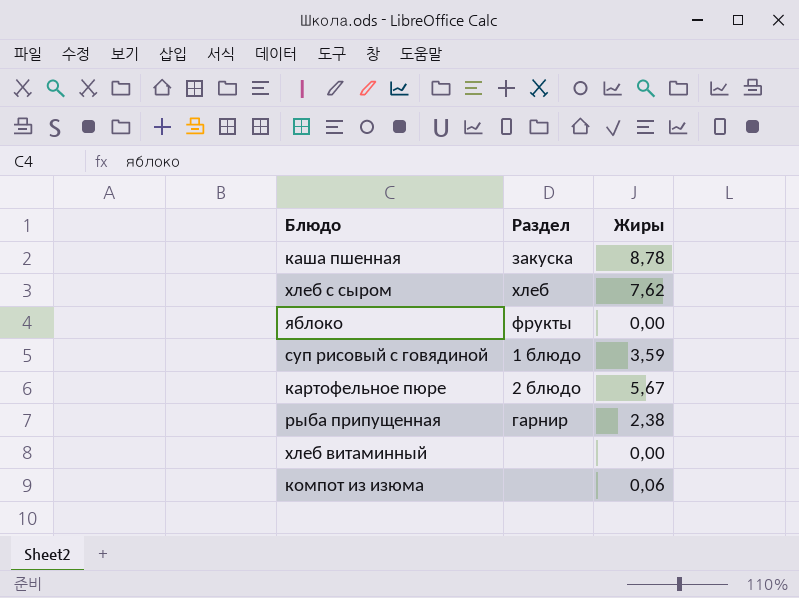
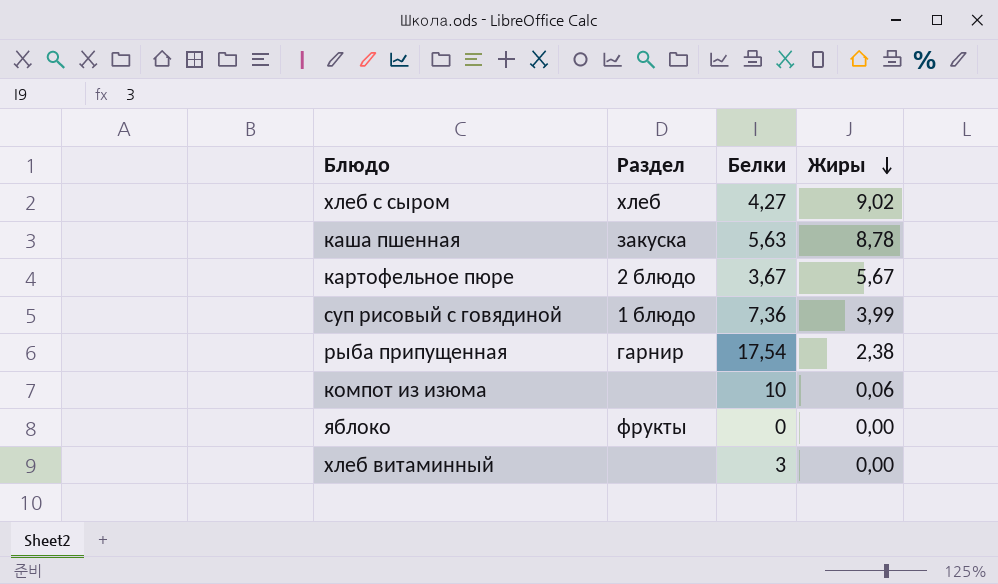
row order: none -> Жиры descending
column Белки | position: none -> 3
хлеб c сыром | Жиры: 7,62 -> 9,02
суп рисовый с говядиной | Жиры: 3,59 -> 3,99

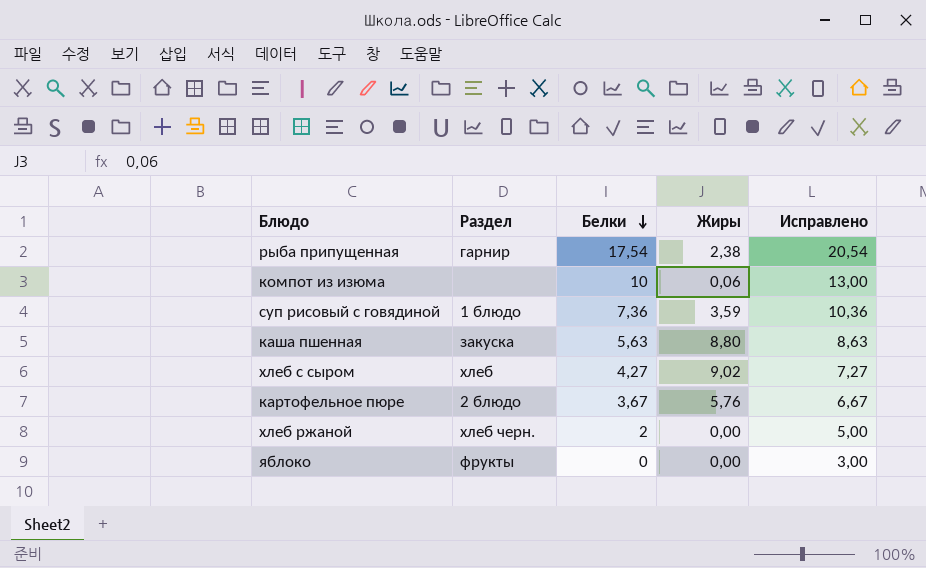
row order: Жиры descending -> Белки descending
column Исправлено | formula: none -> [Белки] + 3
row хлеб витаминный: none | 3 | 0,00 -> none
суп рисовый с говядиной | Жиры: 3,99 -> 3,59
каша пшенная | Жиры: 8,78 -> 8,80
картофельное пюре | Жиры: 5,67 -> 5,76
row хлеб ржаной: none -> хлеб черн. | 2 | 0,00 | 5,00

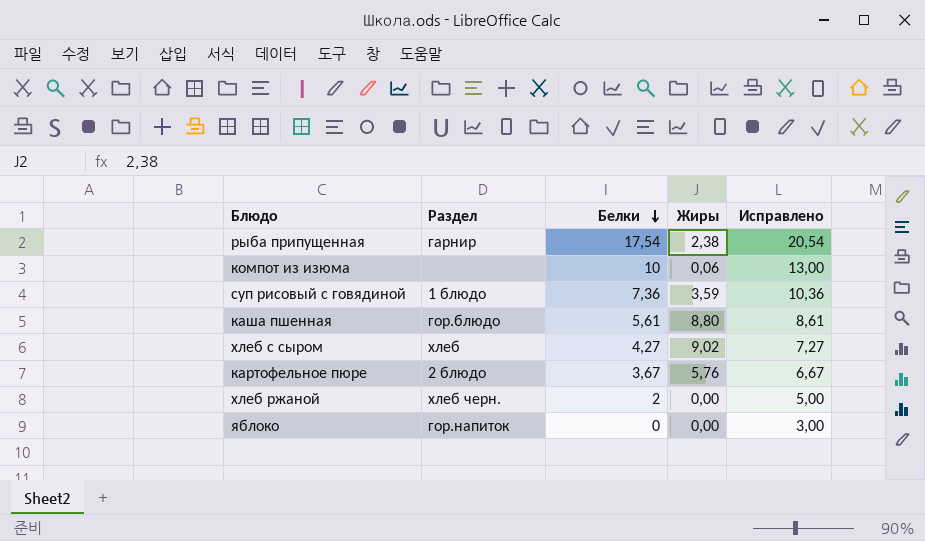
каша пшенная | Раздел: закуска -> гор.блюдо
каша пшенная | Белки: 5,63 -> 5,61
каша пшенная | Исправлено: 8,63 -> 8,61
яблоко | Раздел: фрукты -> гор.напиток

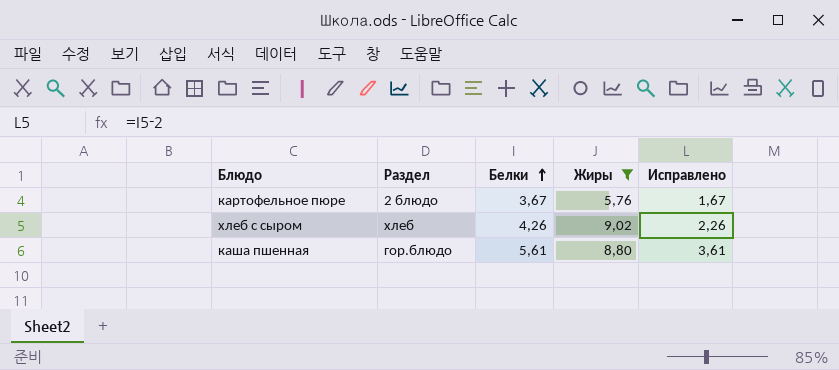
filter: none -> Жиры >= 5,76
row order: Белки descending -> Белки ascending
column Исправлено | formula: [Белки] + 3 -> [Белки] - 2
хлеб c сыром | Белки: 4,27 -> 4,26

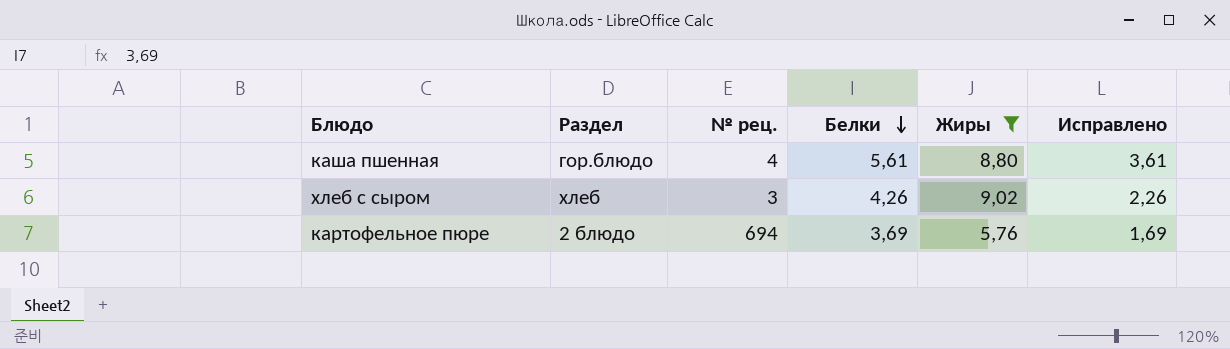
row order: Белки ascending -> Белки descending
column № рец. | position: none -> 3
картофельное пюре | Белки: 3,67 -> 3,69
картофельное пюре | Исправлено: 1,67 -> 1,69

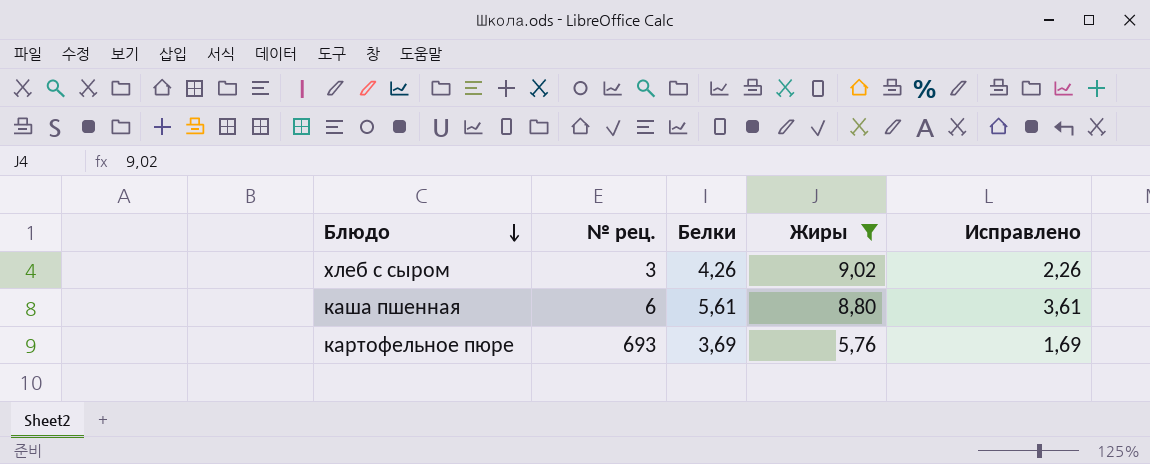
row order: Белки descending -> Блюдо descending
column Раздел | position: 2 -> none
каша пшенная | № рец.: 4 -> 6
картофельное пюре | № рец.: 694 -> 693

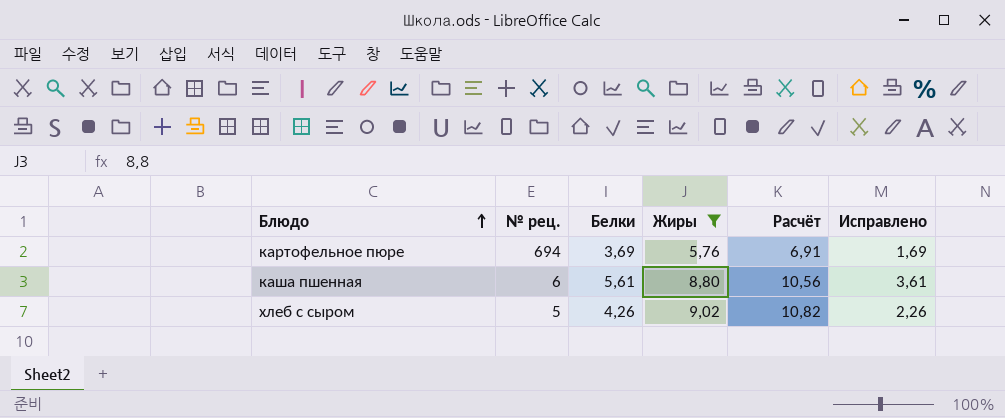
row order: Блюдо descending -> Блюдо ascending
column Расчёт | formula: none -> [Жиры] * 1,2
картофельное пюре | № рец.: 693 -> 694
хлеб c сыром | № рец.: 3 -> 5

